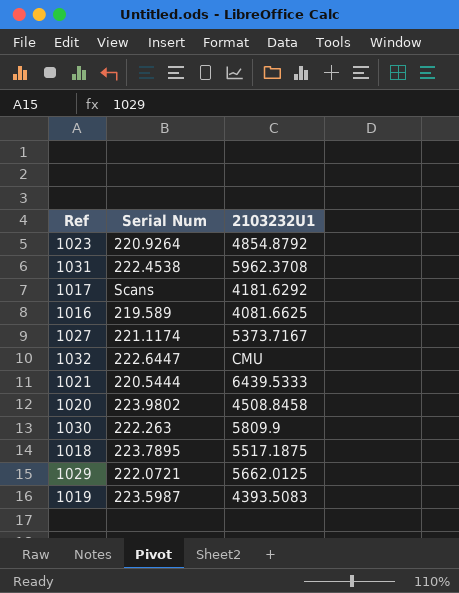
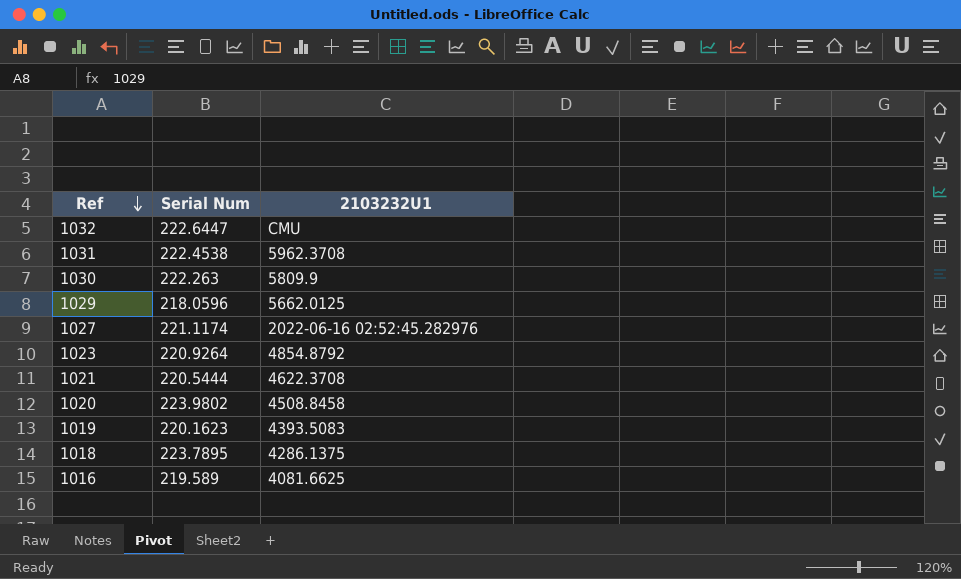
row order: none -> Ref descending
row 1017: Scans | 4181.6292 -> none
1029 | Serial Num: 222.0721 -> 218.0596
1027 | 2103232U1: 5373.7167 -> 2022-06-16 02:52:45.282976
1021 | 2103232U1: 6439.5333 -> 4622.3708
1019 | Serial Num: 223.5987 -> 220.1623
1018 | 2103232U1: 5517.1875 -> 4286.1375

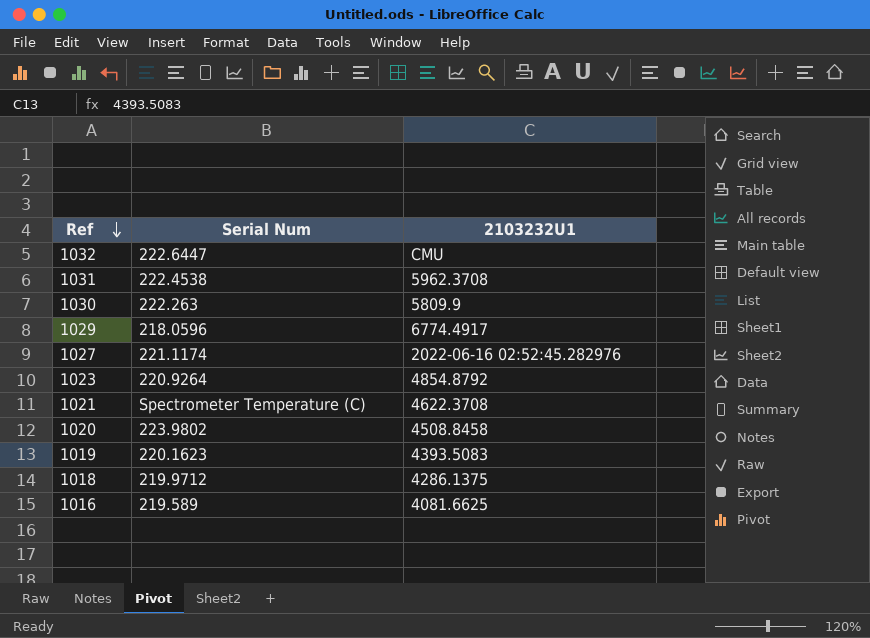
1029 | 2103232U1: 5662.0125 -> 6774.4917
1021 | Serial Num: 220.5444 -> Spectrometer Temperature (C)
1018 | Serial Num: 223.7895 -> 219.9712

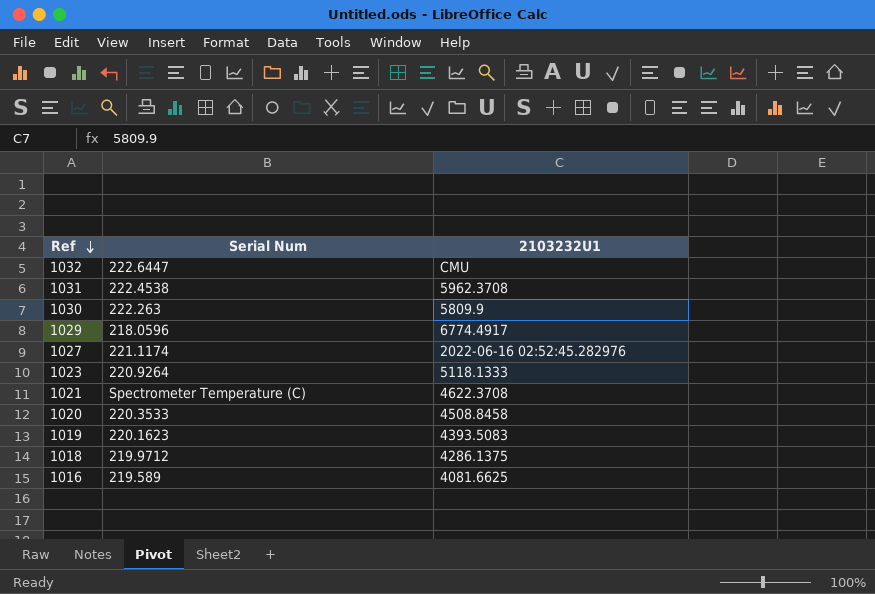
1023 | 2103232U1: 4854.8792 -> 5118.1333
1020 | Serial Num: 223.9802 -> 220.3533

